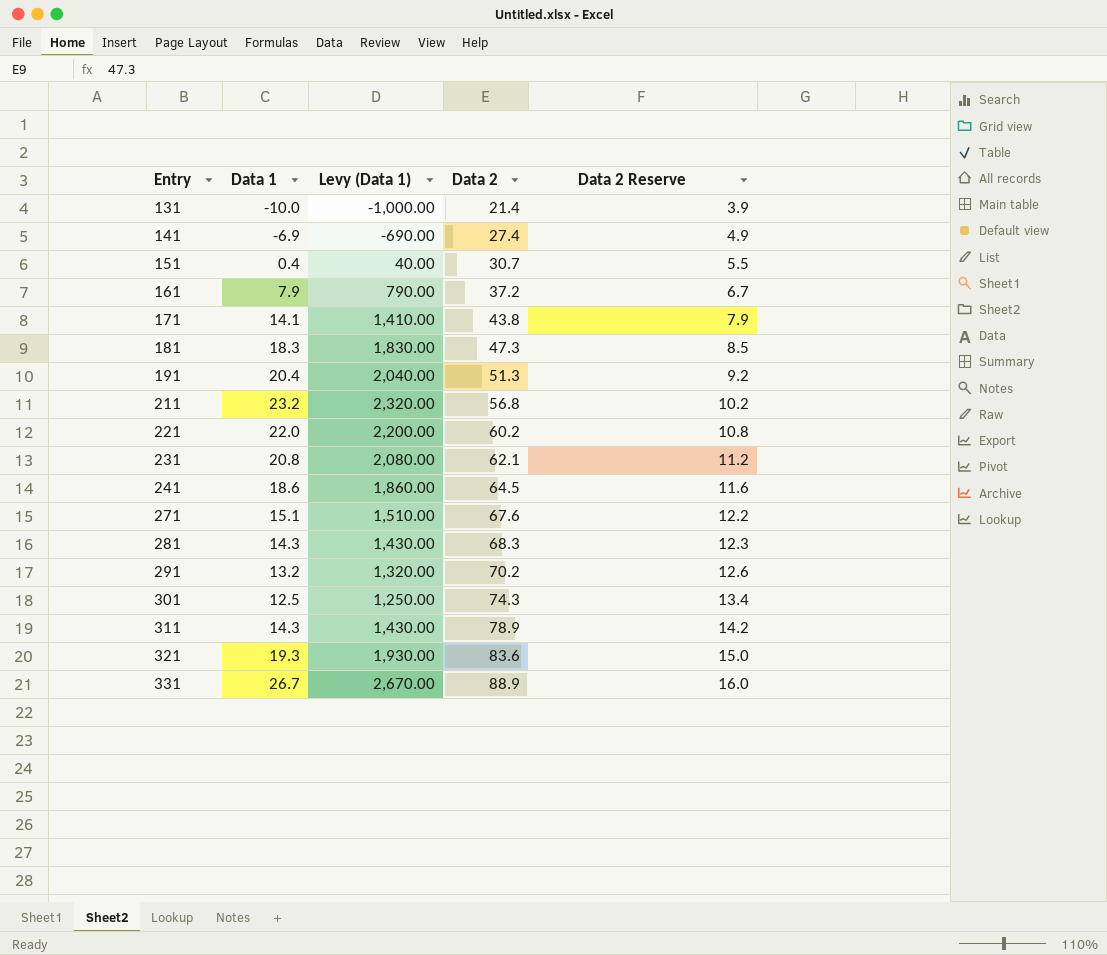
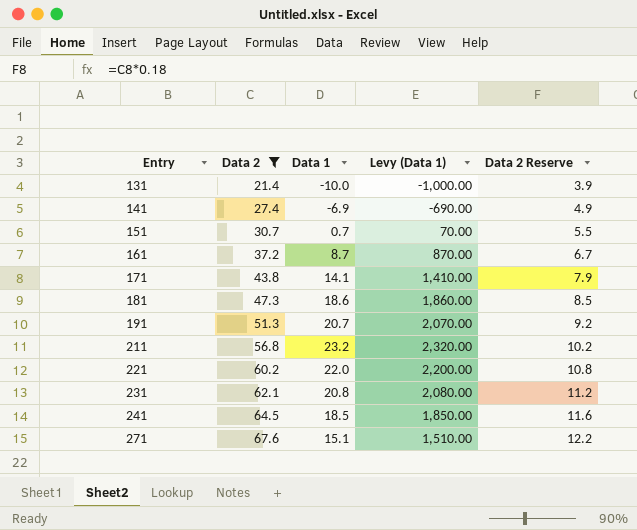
filter: none -> Data 2 <= 67.6
column Data 2 | position: 4 -> 2
151 | Data 1: 0.4 -> 0.7
151 | Levy (Data 1): 40.00 -> 70.00
161 | Data 1: 7.9 -> 8.7
161 | Levy (Data 1): 790.00 -> 870.00
181 | Data 1: 18.3 -> 18.6
181 | Levy (Data 1): 1,830.00 -> 1,860.00
191 | Data 1: 20.4 -> 20.7
191 | Levy (Data 1): 2,040.00 -> 2,070.00
241 | Data 1: 18.6 -> 18.5
241 | Levy (Data 1): 1,860.00 -> 1,850.00

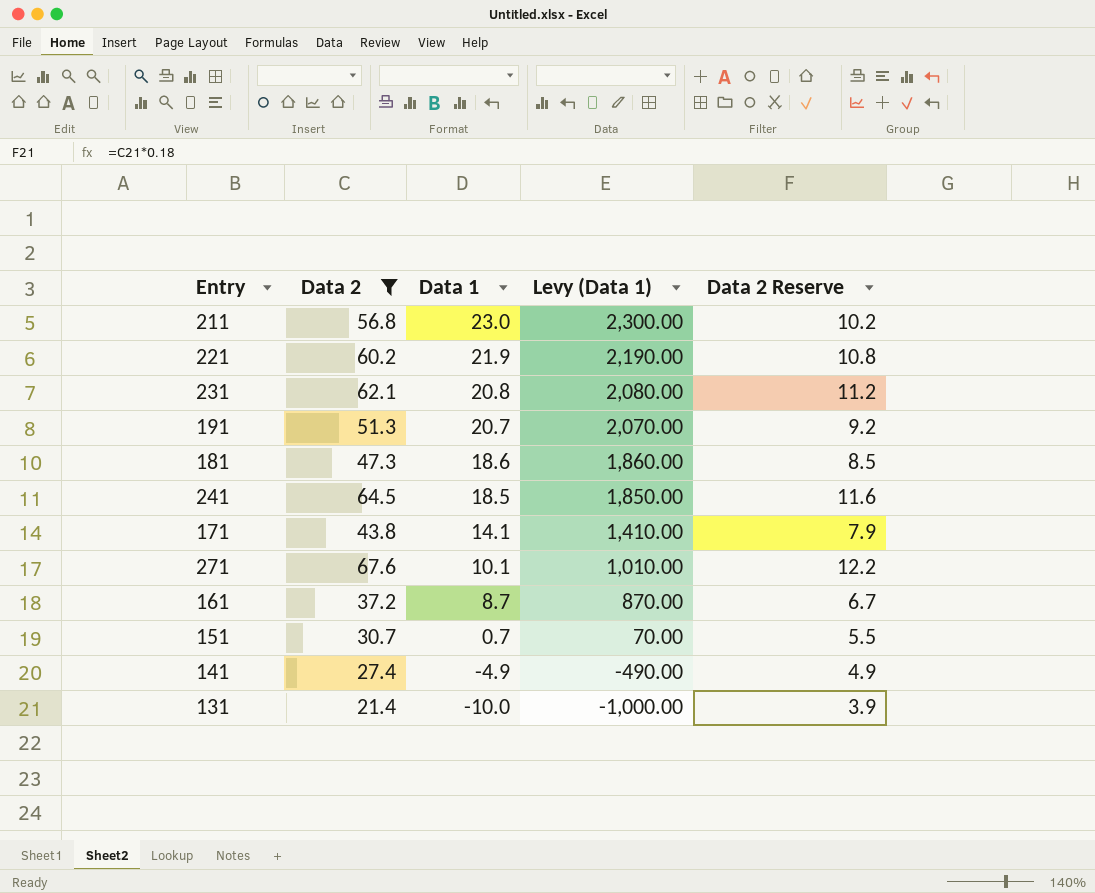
row order: Entry ascending -> Data 1 descending
211 | Data 1: 23.2 -> 23.0
211 | Levy (Data 1): 2,320.00 -> 2,300.00
221 | Data 1: 22.0 -> 21.9
221 | Levy (Data 1): 2,200.00 -> 2,190.00
271 | Data 1: 15.1 -> 10.1
271 | Levy (Data 1): 1,510.00 -> 1,010.00
141 | Data 1: -6.9 -> -4.9
141 | Levy (Data 1): -690.00 -> -490.00

